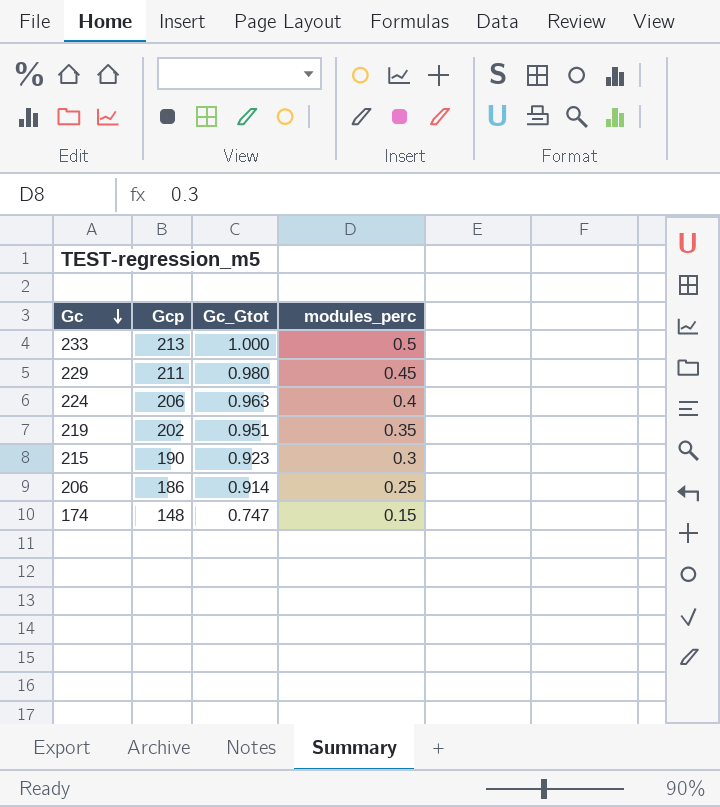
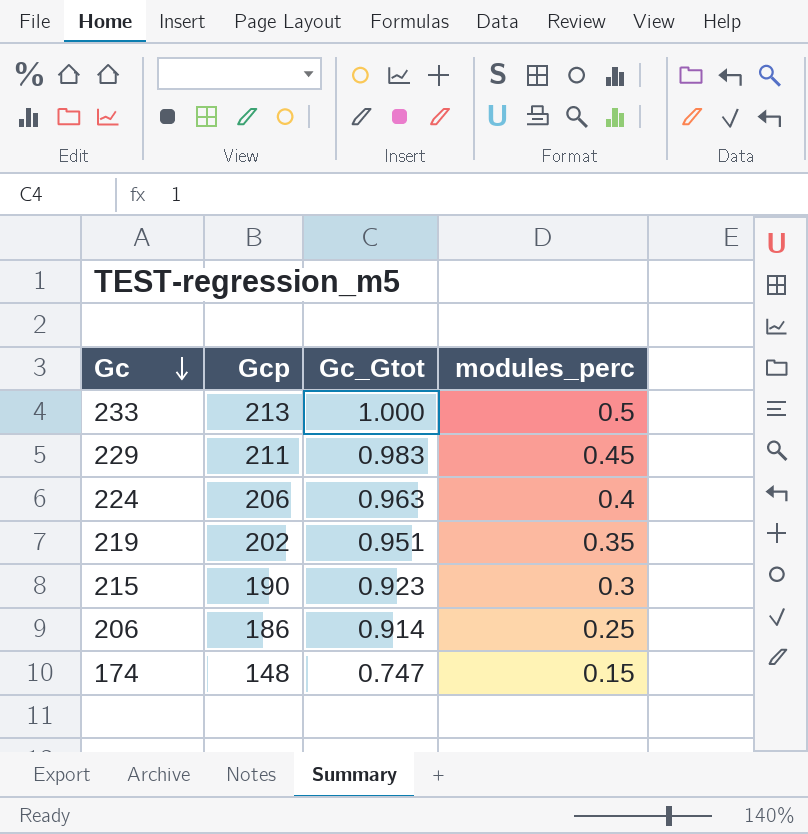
229 | Gc_Gtot: 0.980 -> 0.983

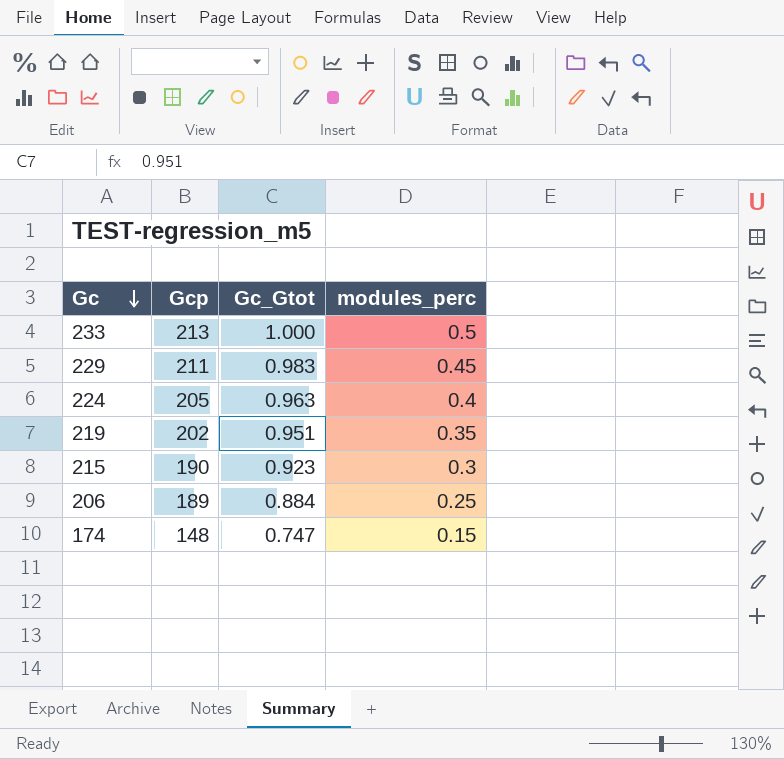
224 | Gcp: 206 -> 205
206 | Gcp: 186 -> 189
206 | Gc_Gtot: 0.914 -> 0.884

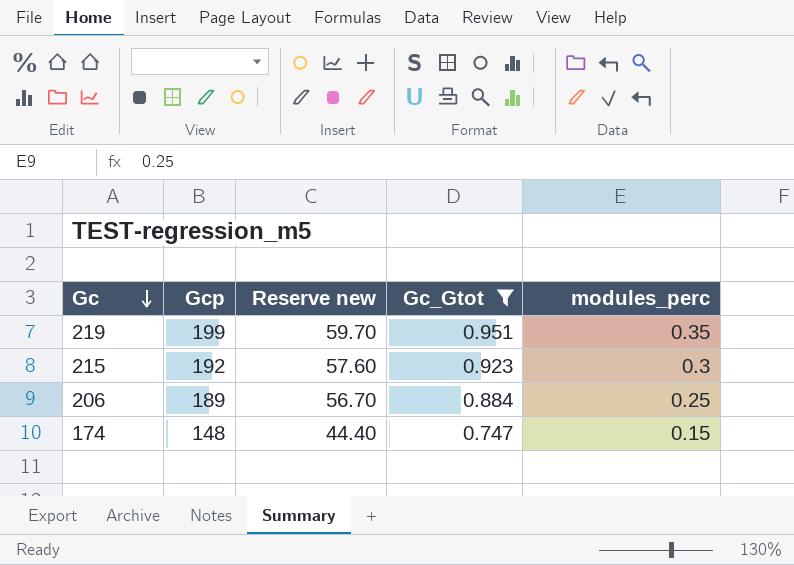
filter: none -> Gc_Gtot <= 0.951
column Reserve new | formula: none -> [Gcp] * 0.3
219 | Gcp: 202 -> 199
215 | Gcp: 190 -> 192

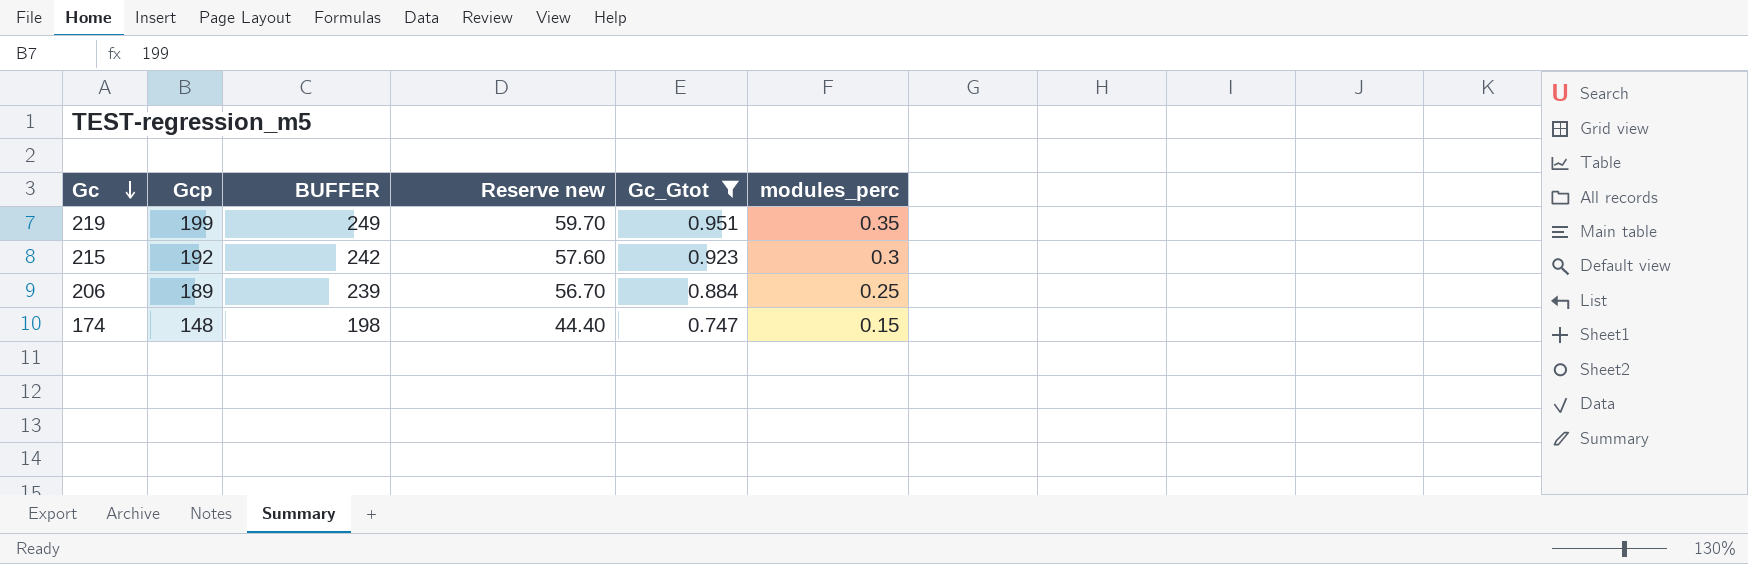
column BUFFER | formula: none -> [Gcp] + 50

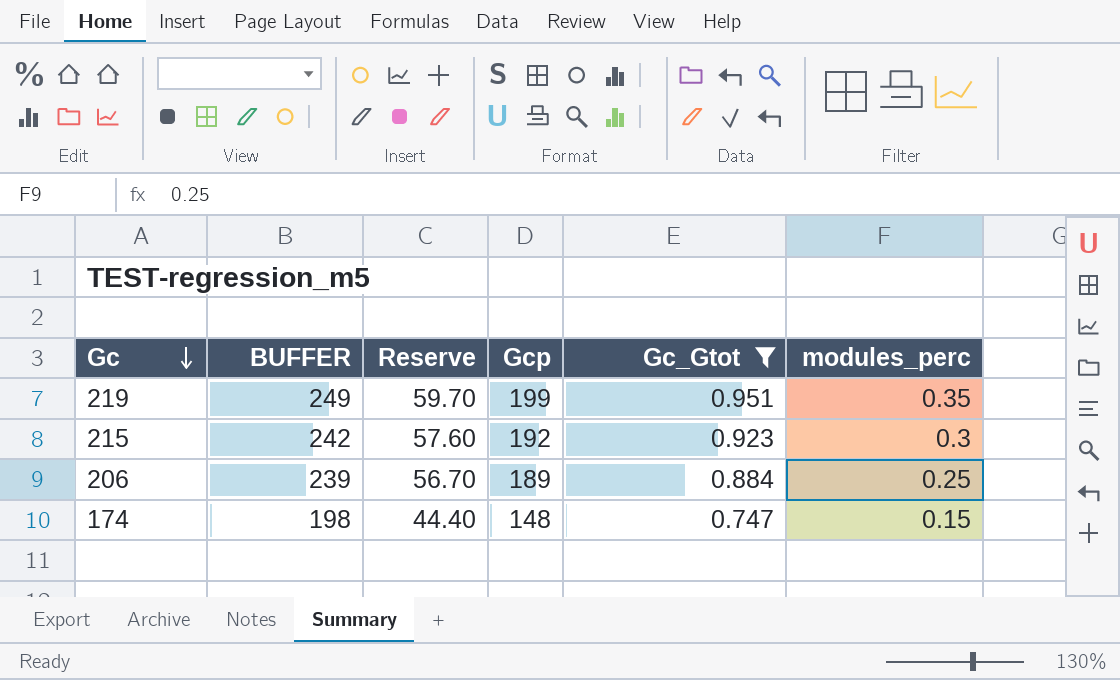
column name: Reserve new -> Reserve
column Gcp | position: 2 -> 4

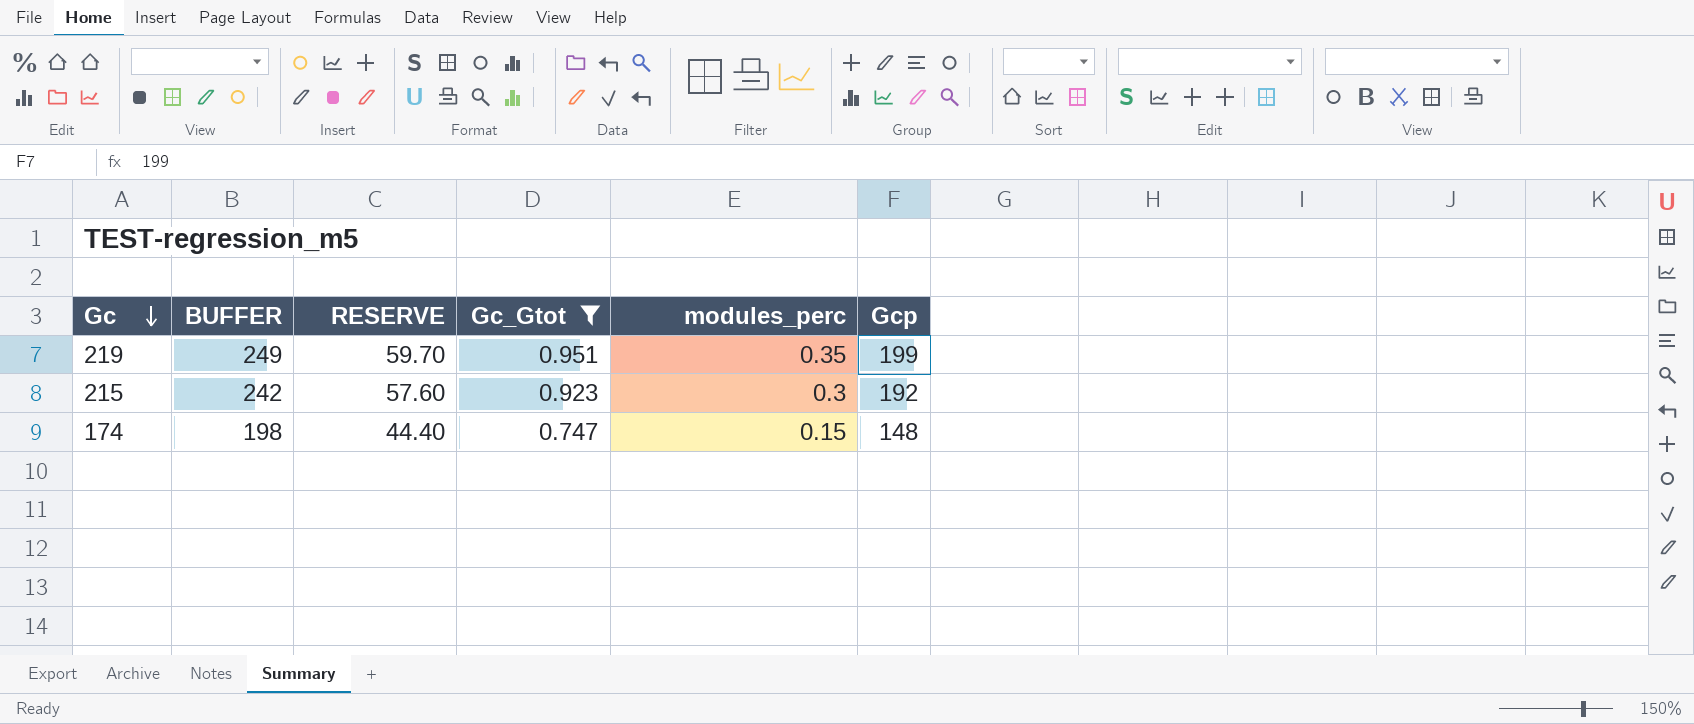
column name: Reserve -> RESERVE
column Gcp | position: 4 -> 6
row 206: 239 | 56.70 | 189 | 0.884 | 0.25 -> none

